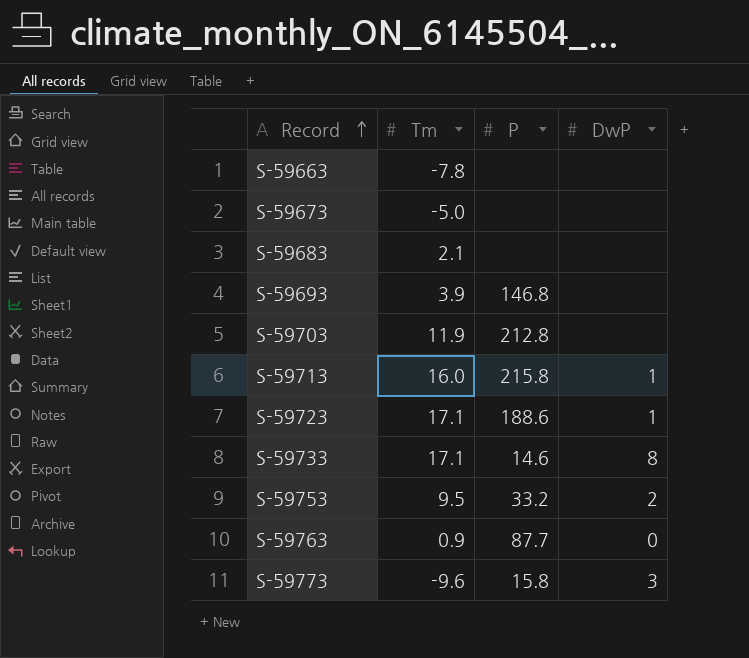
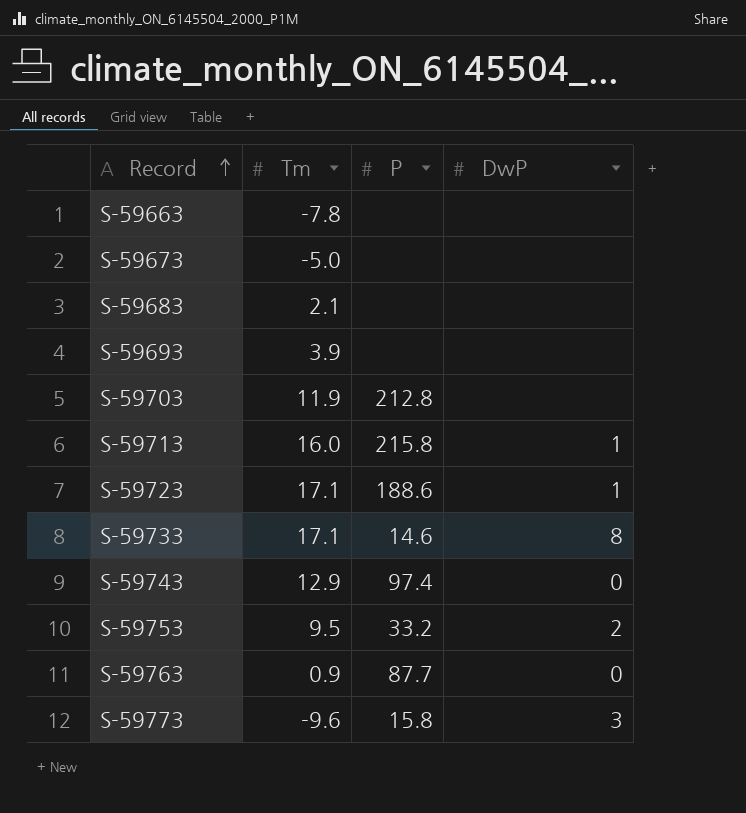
S-59693 | P: 146.8 -> none
row S-59743: none -> 12.9 | 97.4 | 0

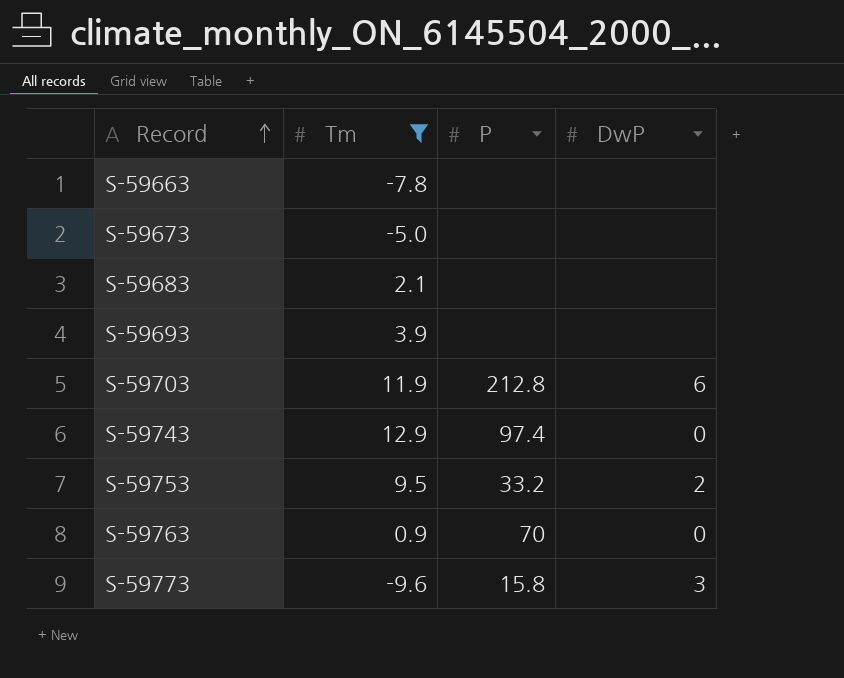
filter: none -> Tm <= 12.9
S-59703 | DwP: none -> 6
S-59763 | P: 87.7 -> 70

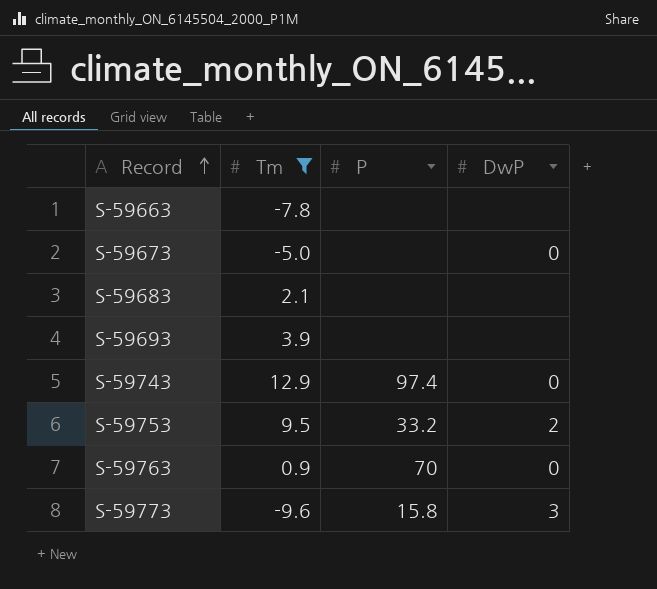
row S-59703: 11.9 | 212.8 | 6 -> none
S-59673 | DwP: none -> 0

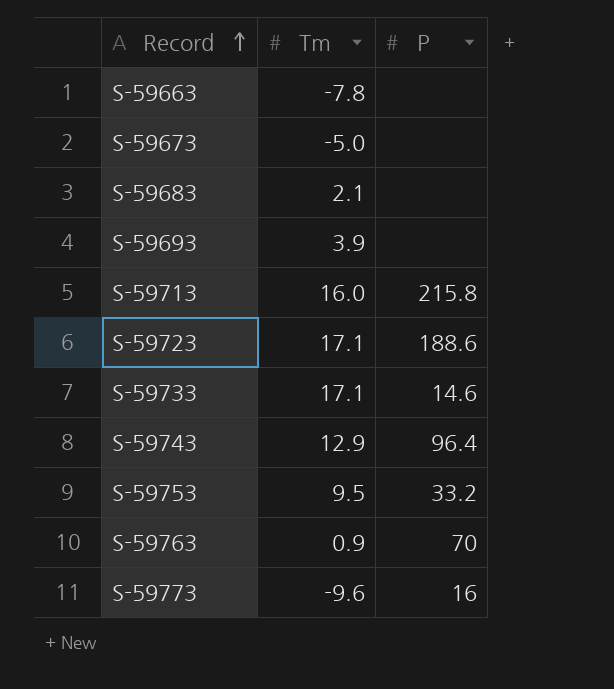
filter: Tm <= 12.9 -> none
column DwP | position: 4 -> none
S-59743 | P: 97.4 -> 96.4
S-59773 | P: 15.8 -> 16

